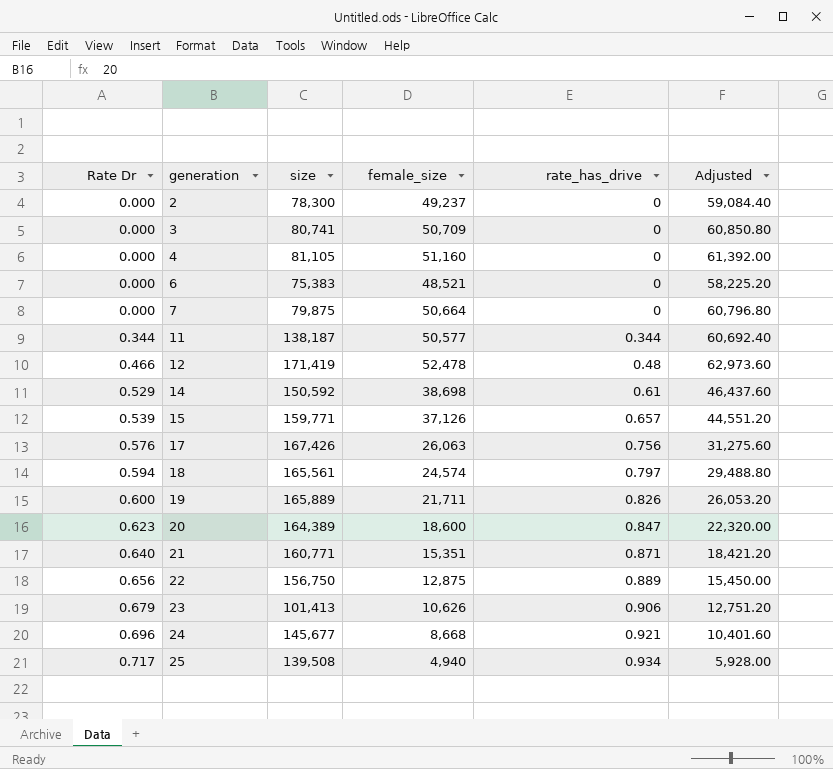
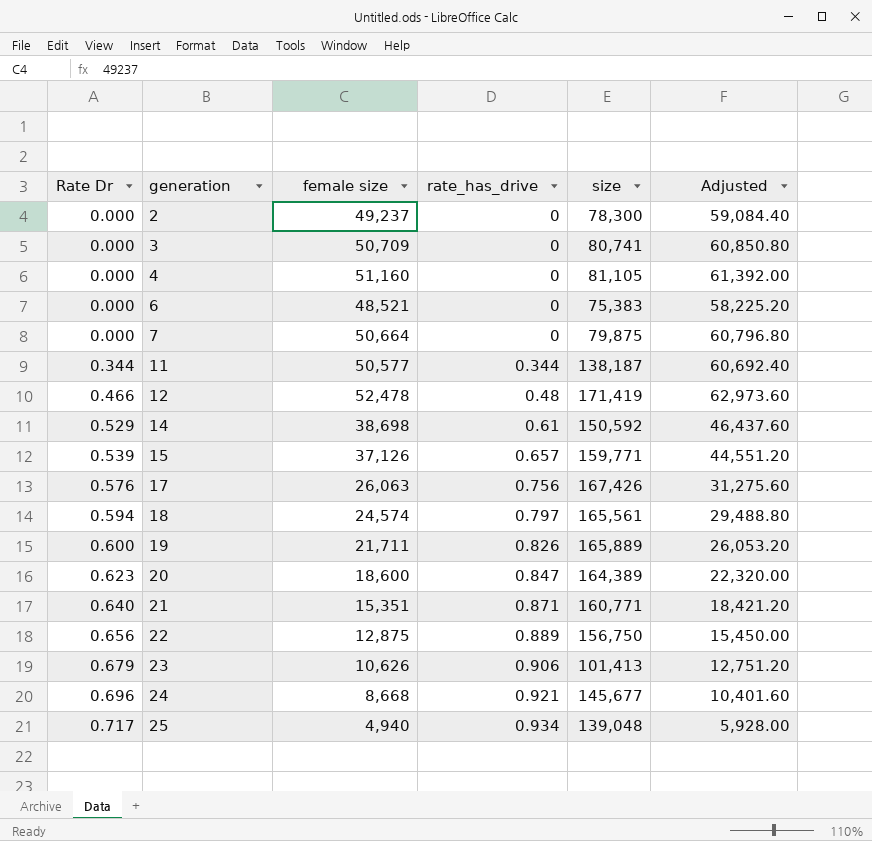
column name: female_size -> female size
column size | position: 3 -> 5
25 | size: 139,508 -> 139,048

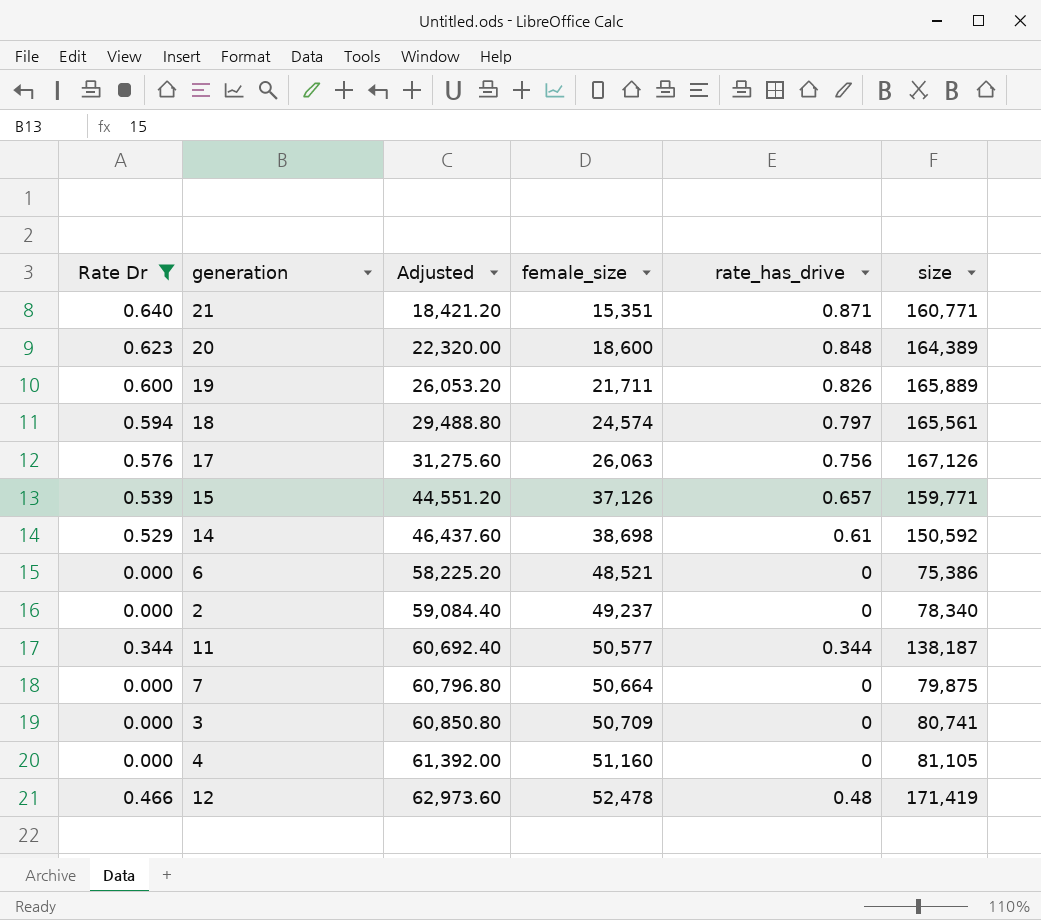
filter: none -> Rate Dr <= 0.640
row order: Rate Dr ascending -> Adjusted ascending
column Adjusted | position: 6 -> 3
column name: female size -> female_size
20 | rate_has_drive: 0.847 -> 0.848
17 | size: 167,426 -> 167,126
6 | size: 75,383 -> 75,386
2 | size: 78,300 -> 78,340

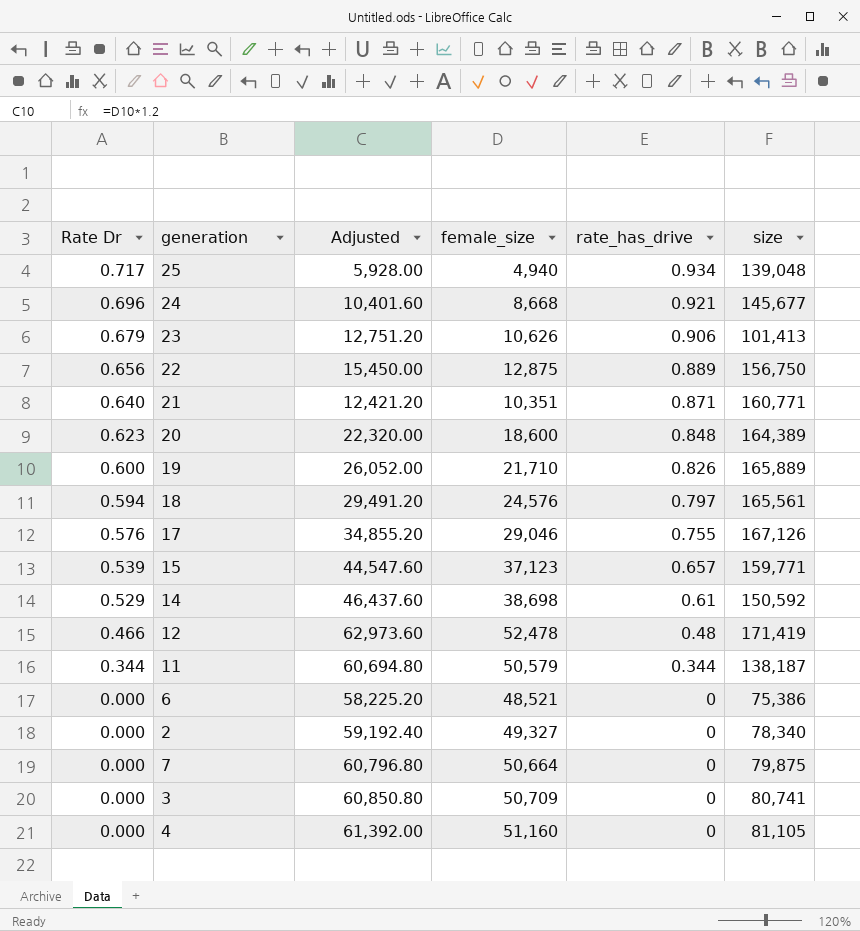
filter: Rate Dr <= 0.640 -> none
row order: Adjusted ascending -> Rate Dr descending
21 | Adjusted: 18,421.20 -> 12,421.20
21 | female_size: 15,351 -> 10,351
19 | Adjusted: 26,053.20 -> 26,052.00
19 | female_size: 21,711 -> 21,710
18 | Adjusted: 29,488.80 -> 29,491.20
18 | female_size: 24,574 -> 24,576
17 | Adjusted: 31,275.60 -> 34,855.20
17 | female_size: 26,063 -> 29,046
17 | rate_has_drive: 0.756 -> 0.755
15 | Adjusted: 44,551.20 -> 44,547.60
15 | female_size: 37,126 -> 37,123
11 | Adjusted: 60,692.40 -> 60,694.80
11 | female_size: 50,577 -> 50,579
2 | Adjusted: 59,084.40 -> 59,192.40
2 | female_size: 49,237 -> 49,327

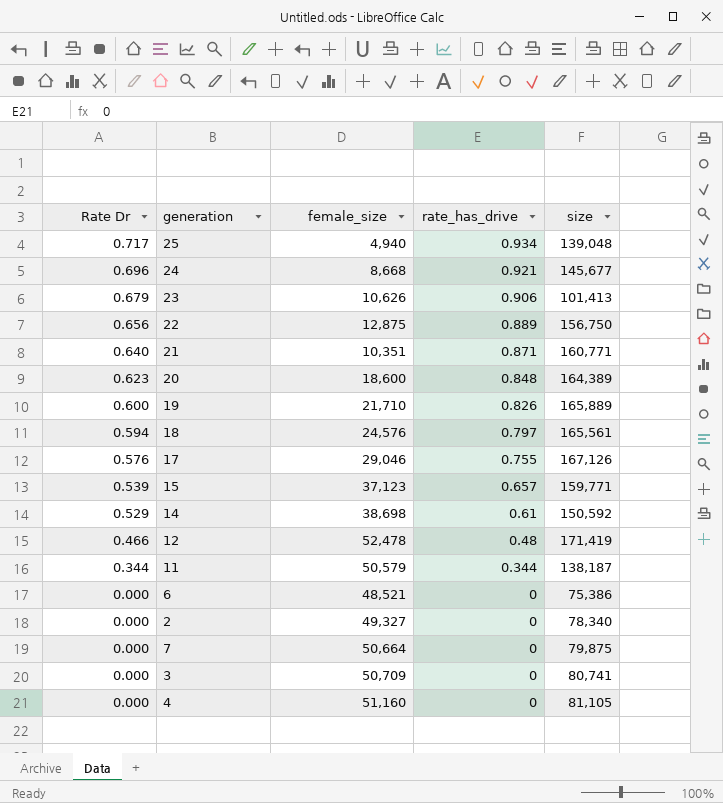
column Adjusted | formula: [female_size] * 1.2 -> none

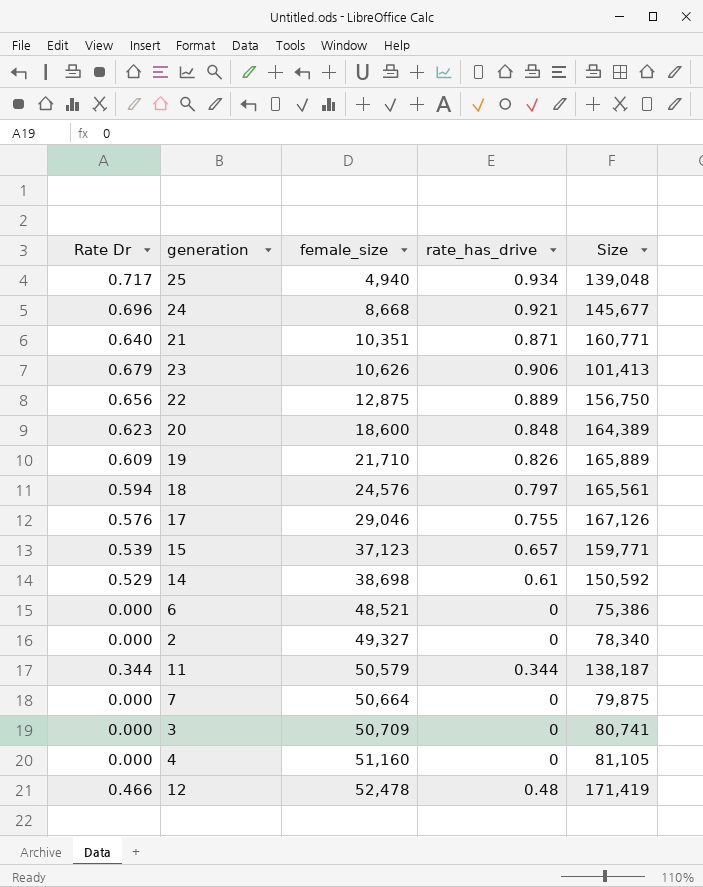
row order: Rate Dr descending -> female_size ascending
column name: size -> Size
19 | Rate Dr: 0.600 -> 0.609

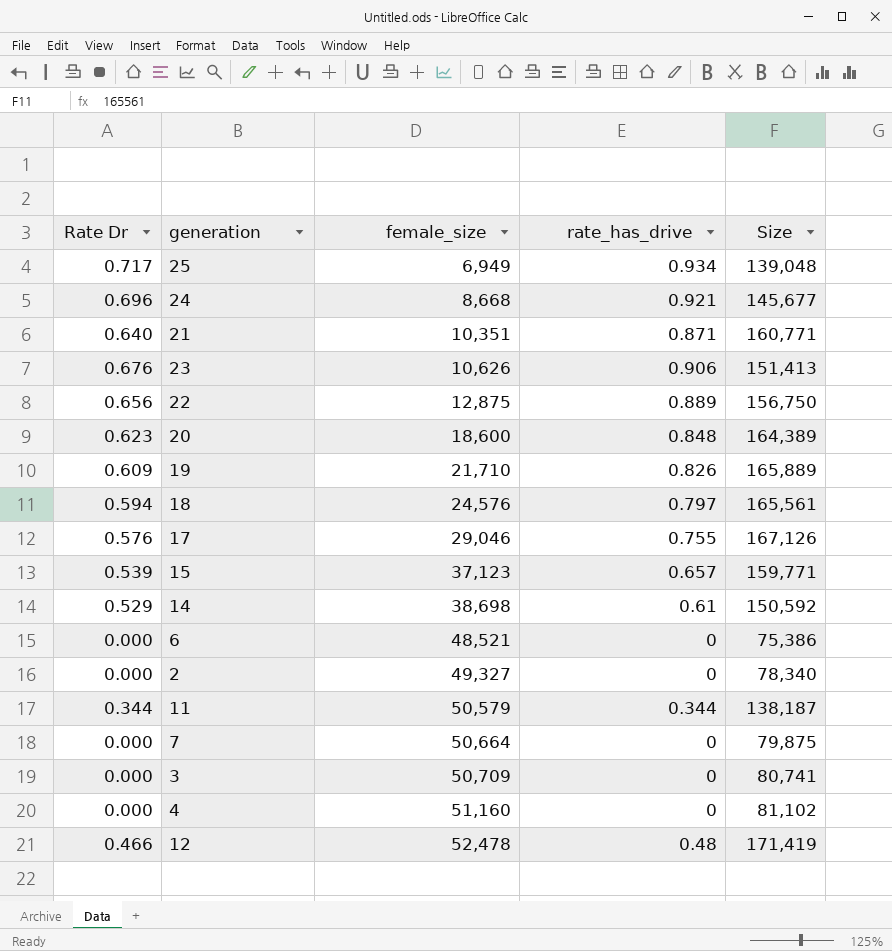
25 | female_size: 4,940 -> 6,949
23 | Rate Dr: 0.679 -> 0.676
23 | Size: 101,413 -> 151,413
4 | Size: 81,105 -> 81,102

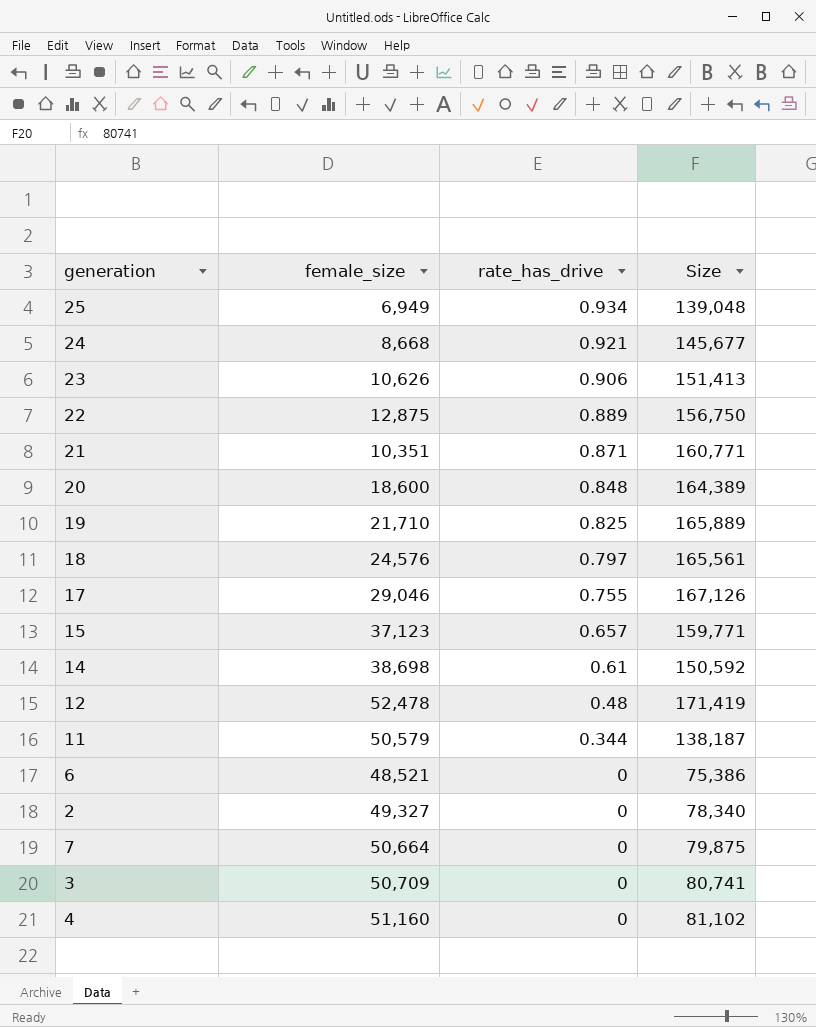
row order: female_size ascending -> rate_has_drive descending
column Rate Dr | position: 1 -> none
19 | rate_has_drive: 0.826 -> 0.825

